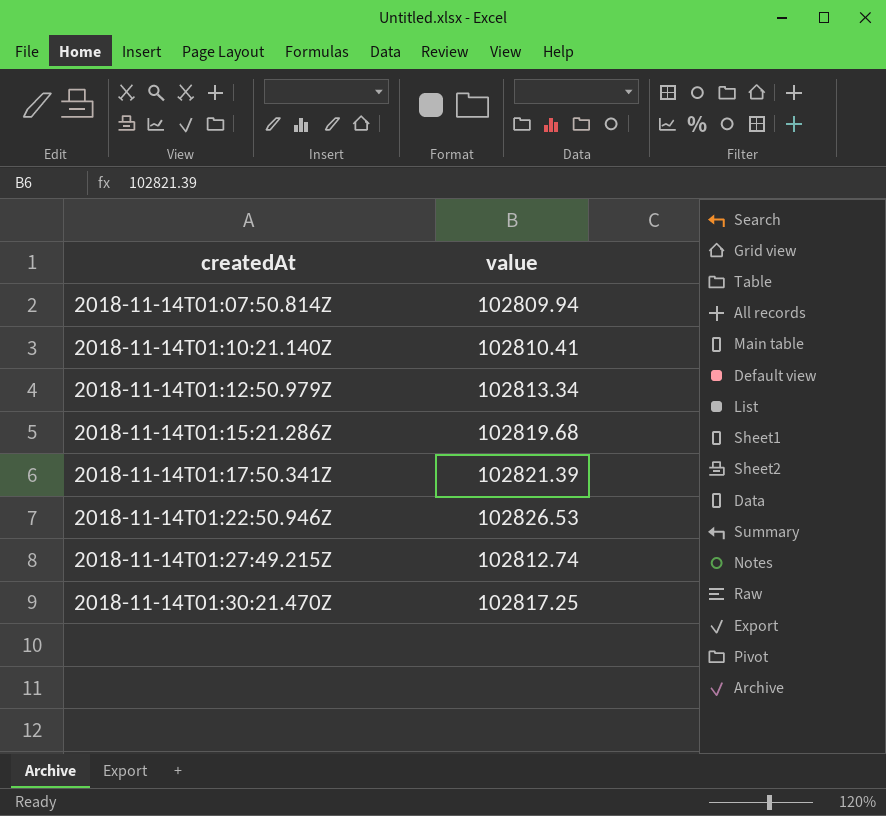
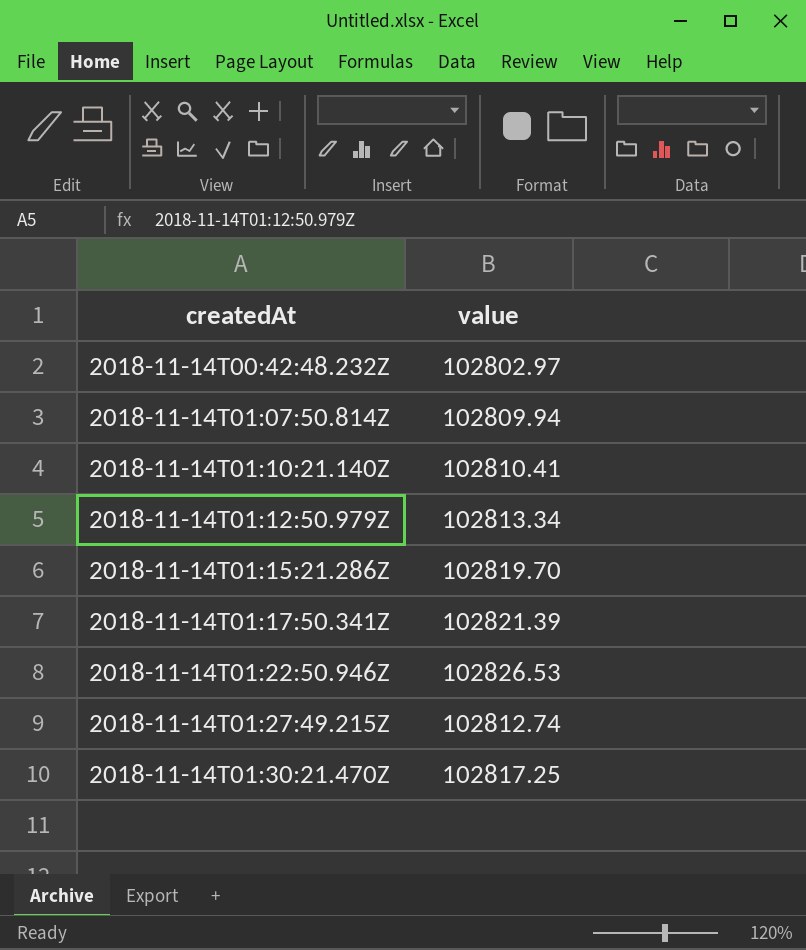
row 2018-11-14T00:42:48.232Z: none -> 102802.97
2018-11-14T01:15:21.286Z | value: 102819.68 -> 102819.70

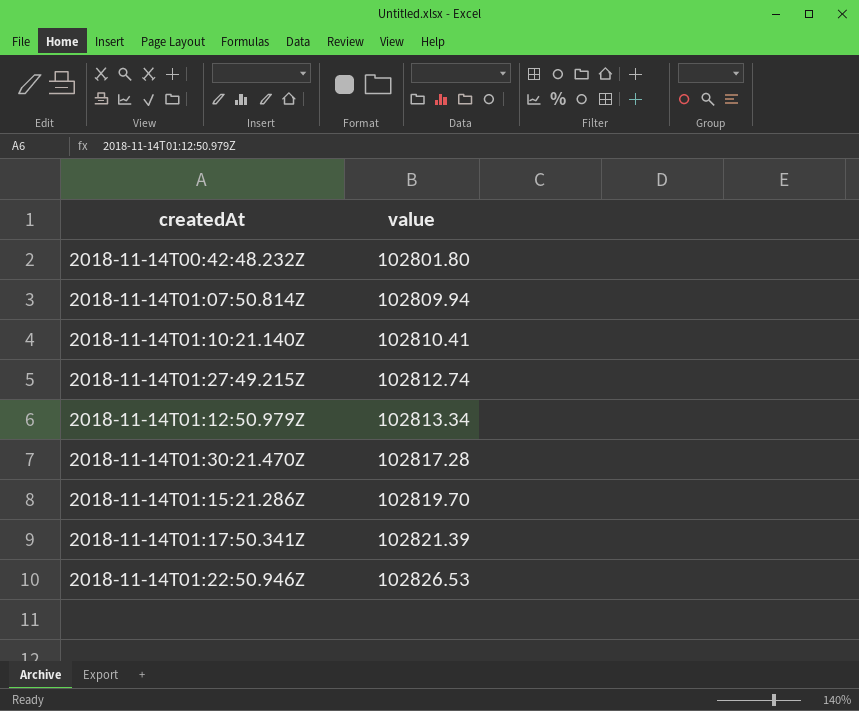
row order: createdAt ascending -> value ascending
2018-11-14T00:42:48.232Z | value: 102802.97 -> 102801.80
2018-11-14T01:30:21.470Z | value: 102817.25 -> 102817.28

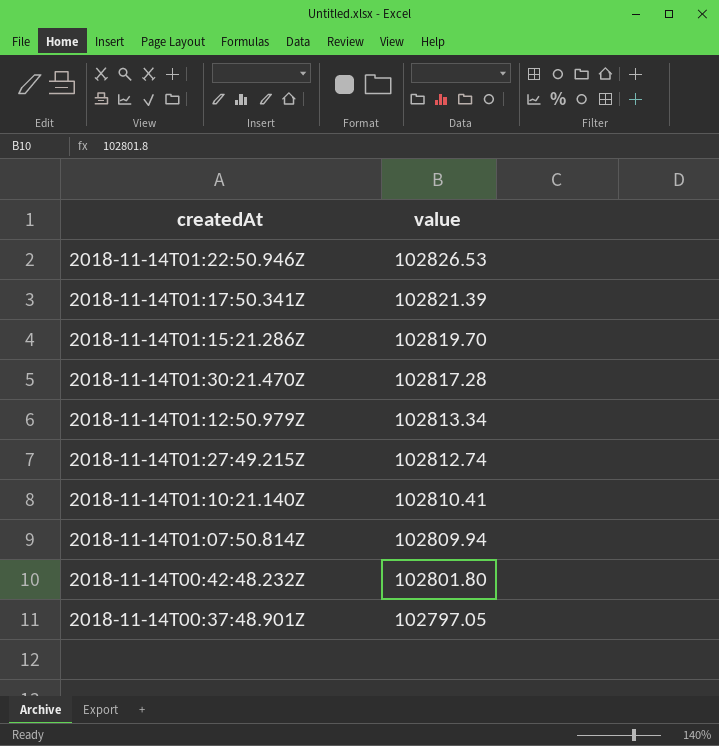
row order: value ascending -> value descending
row 2018-11-14T00:37:48.901Z: none -> 102797.05

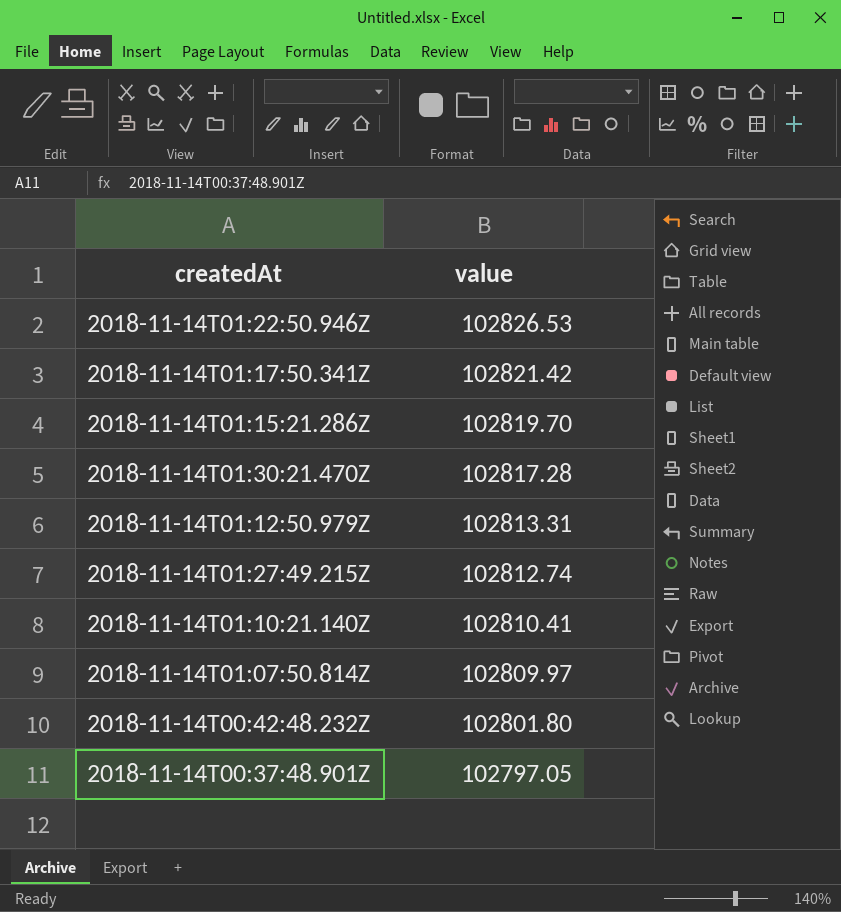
2018-11-14T01:17:50.341Z | value: 102821.39 -> 102821.42
2018-11-14T01:12:50.979Z | value: 102813.34 -> 102813.31
2018-11-14T01:07:50.814Z | value: 102809.94 -> 102809.97

